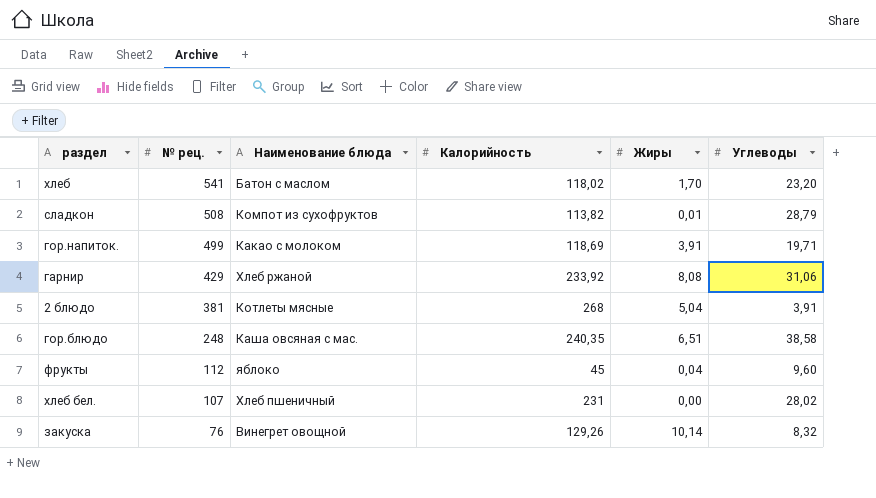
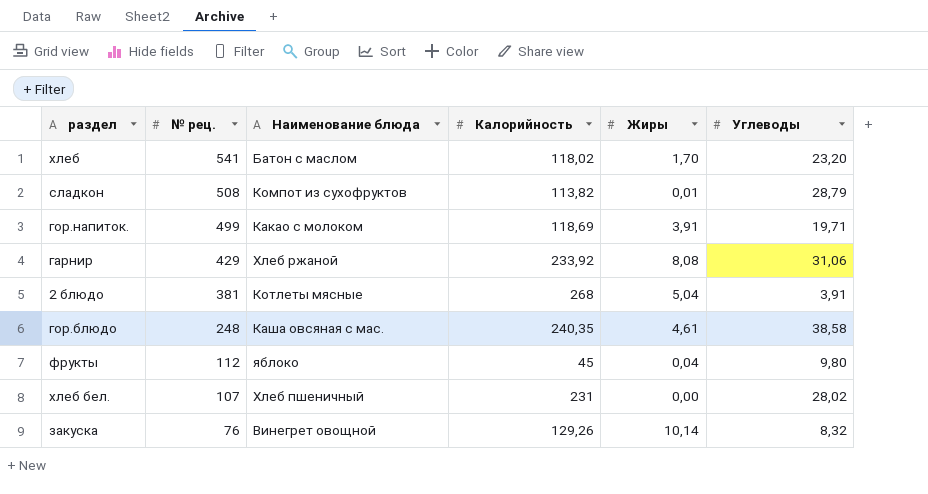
гор.блюдо | Жиры: 6,51 -> 4,61
фрукты | Углеводы: 9,60 -> 9,80

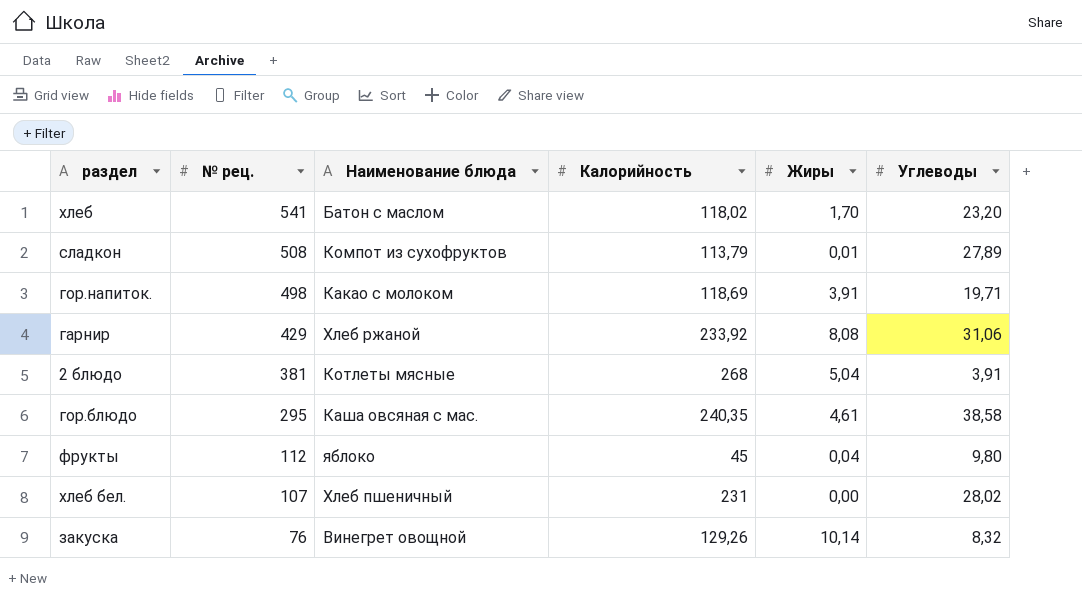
сладкон | Калорийность: 113,82 -> 113,79
сладкон | Углеводы: 28,79 -> 27,89
гор.напиток. | № рец.: 499 -> 498
гор.блюдо | № рец.: 248 -> 295

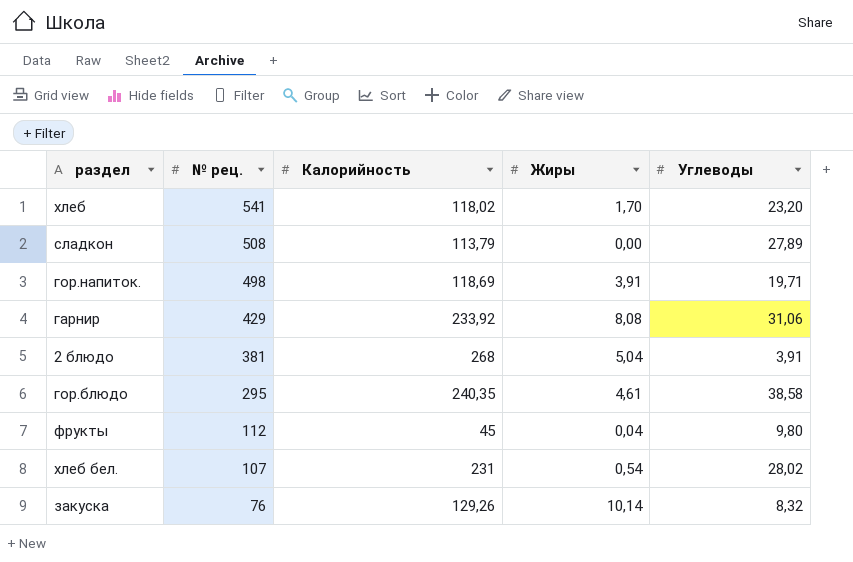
column Наименование блюда | position: 3 -> none
сладкон | Жиры: 0,01 -> 0,00
хлеб бел. | Жиры: 0,00 -> 0,54

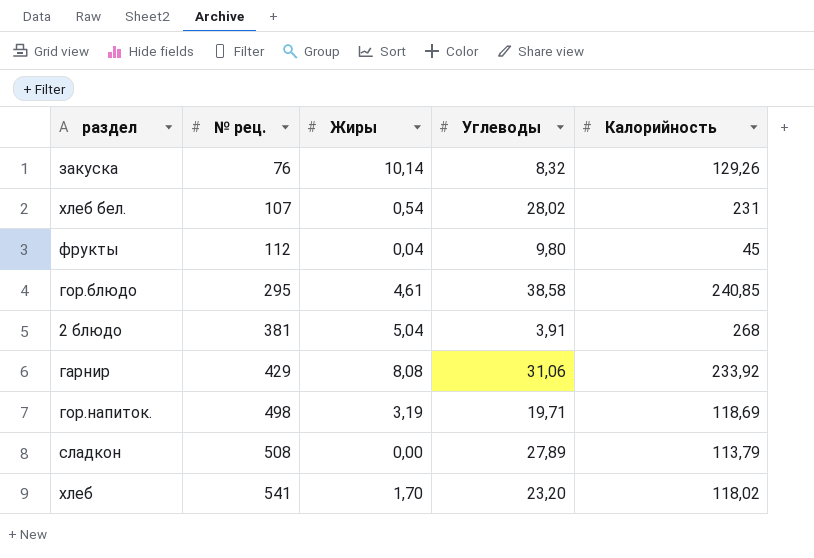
row order: № рец. descending -> № рец. ascending
column Калорийность | position: 3 -> 5
гор.блюдо | Калорийность: 240,35 -> 240,85
гор.напиток. | Жиры: 3,91 -> 3,19

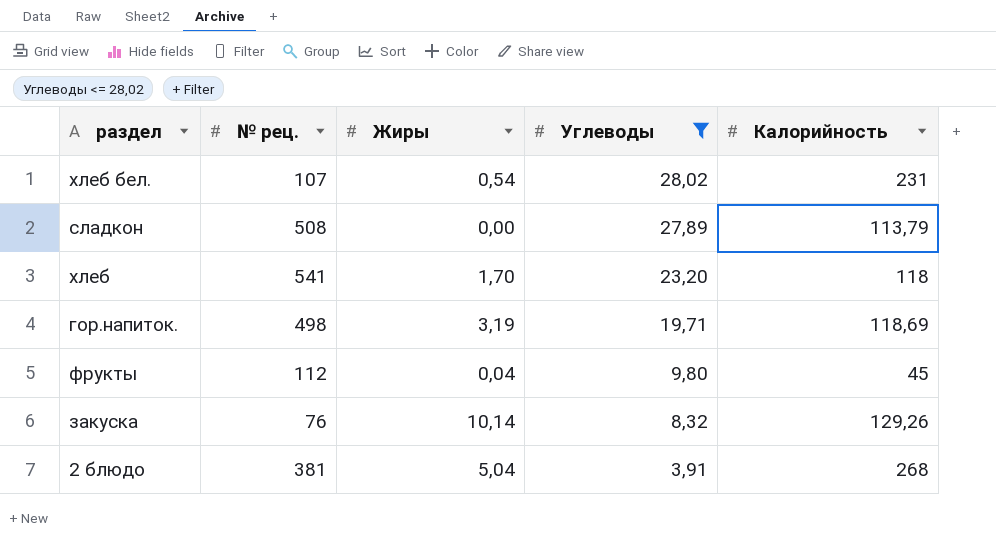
filter: none -> Углеводы <= 28,02
row order: № рец. ascending -> Углеводы descending
хлеб | Калорийность: 118,02 -> 118

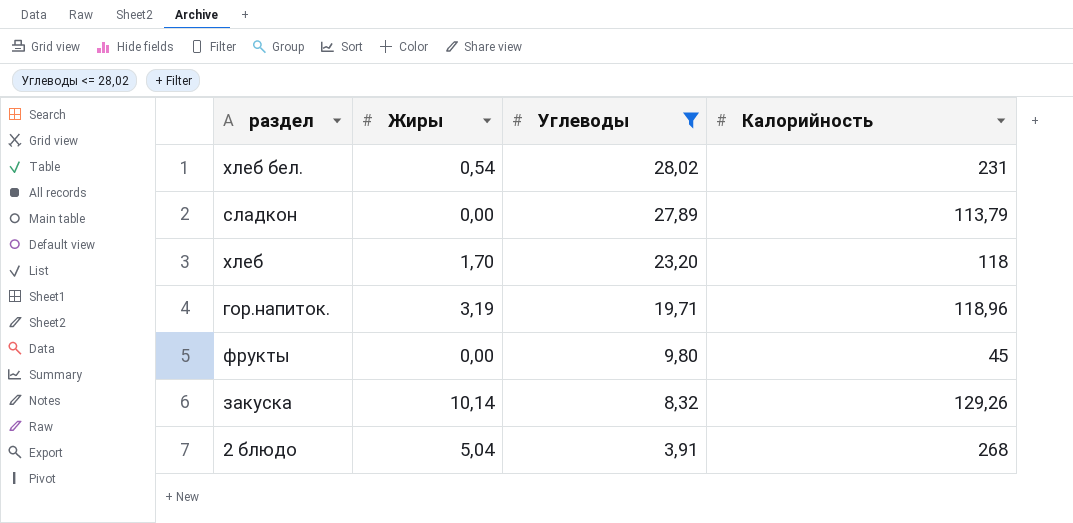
column № рец. | position: 2 -> none
гор.напиток. | Калорийность: 118,69 -> 118,96
фрукты | Жиры: 0,04 -> 0,00

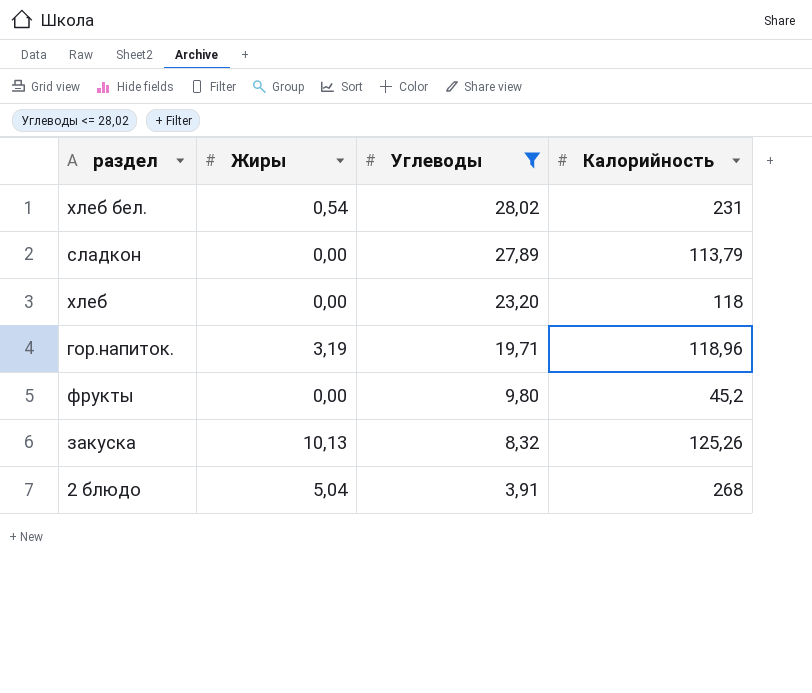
хлеб | Жиры: 1,70 -> 0,00
фрукты | Калорийность: 45 -> 45,2
закуска | Жиры: 10,14 -> 10,13
закуска | Калорийность: 129,26 -> 125,26

